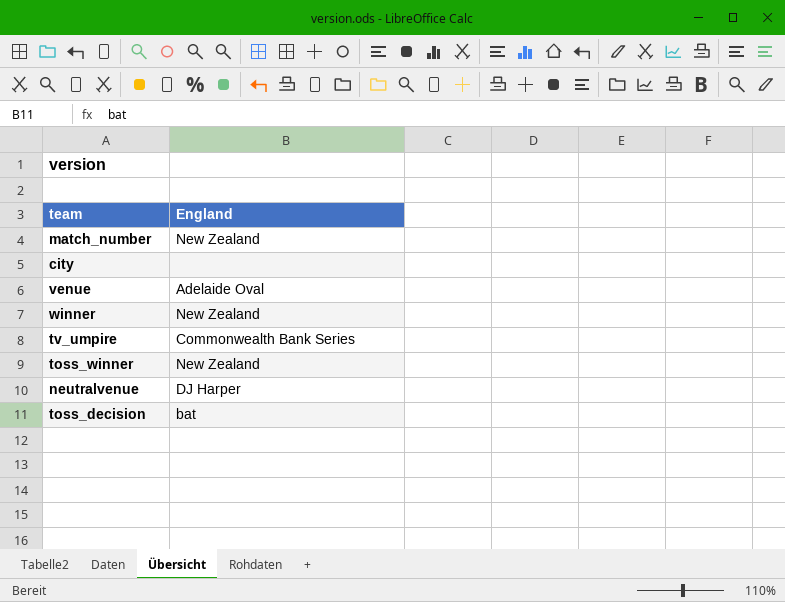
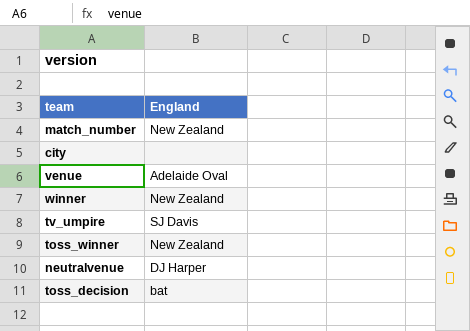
tv_umpire | England: Commonwealth Bank Series -> SJ Davis

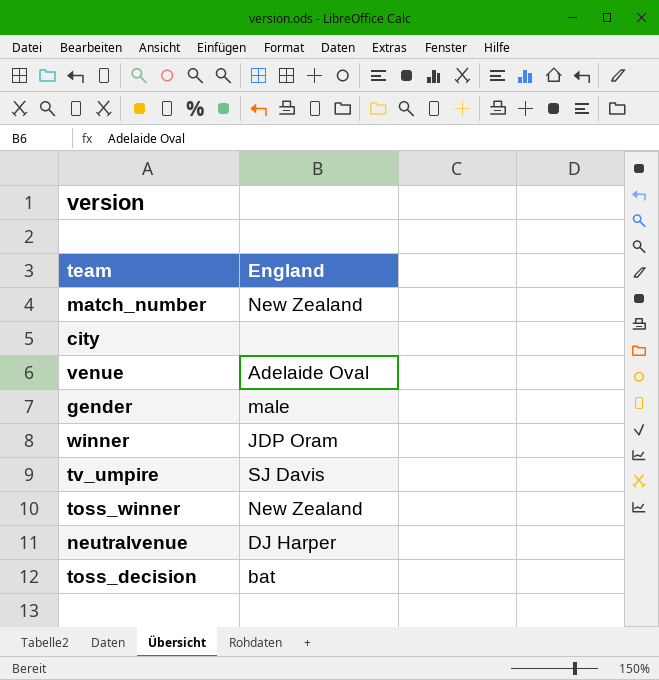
row gender: none -> male
winner | England: New Zealand -> JDP Oram

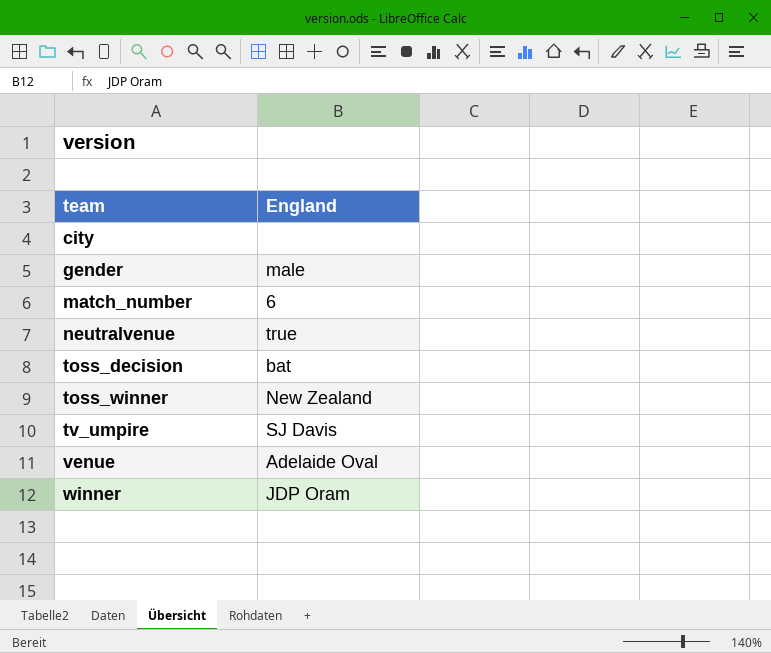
row order: none -> team ascending
match_number | England: New Zealand -> 6
neutralvenue | England: DJ Harper -> true

